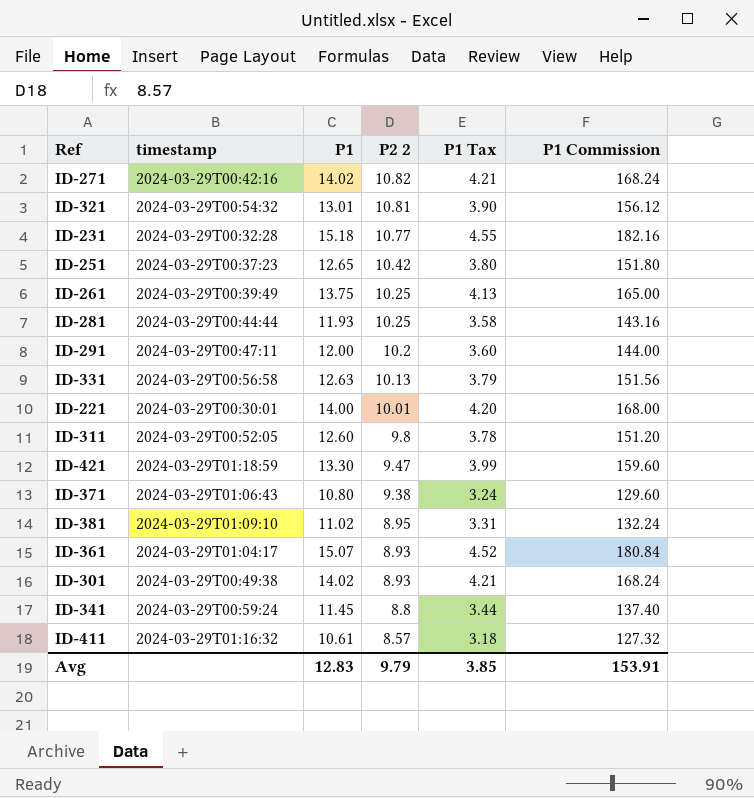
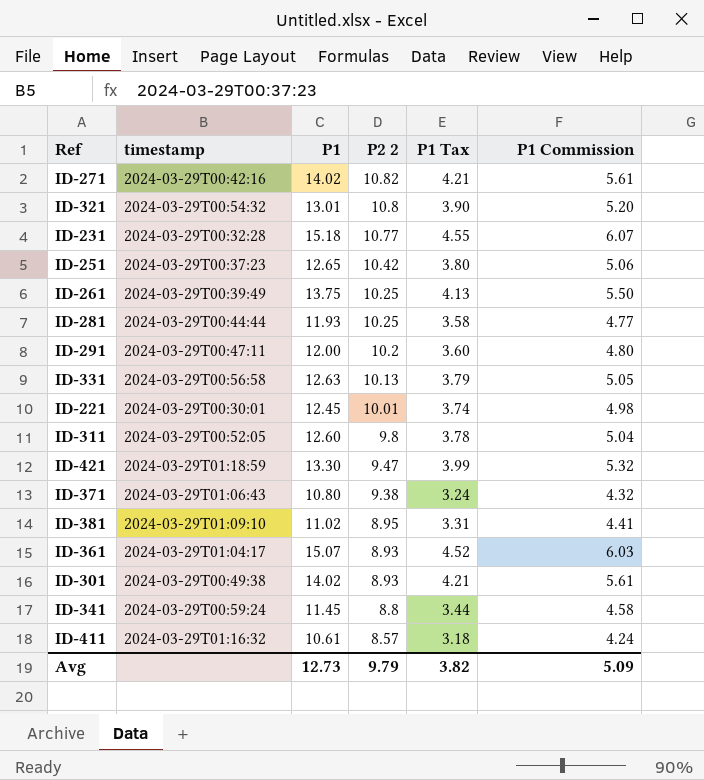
column P1 Commission | formula: [P1] * 12 -> [P1] * 0.4
ID-321 | P2 2: 10.81 -> 10.8
ID-221 | P1: 14.00 -> 12.45
ID-221 | P1 Tax: 4.20 -> 3.74
Avg | P1: 12.83 -> 12.73
Avg | P1 Tax: 3.85 -> 3.82
Avg | P1 Commission: 153.91 -> 5.09

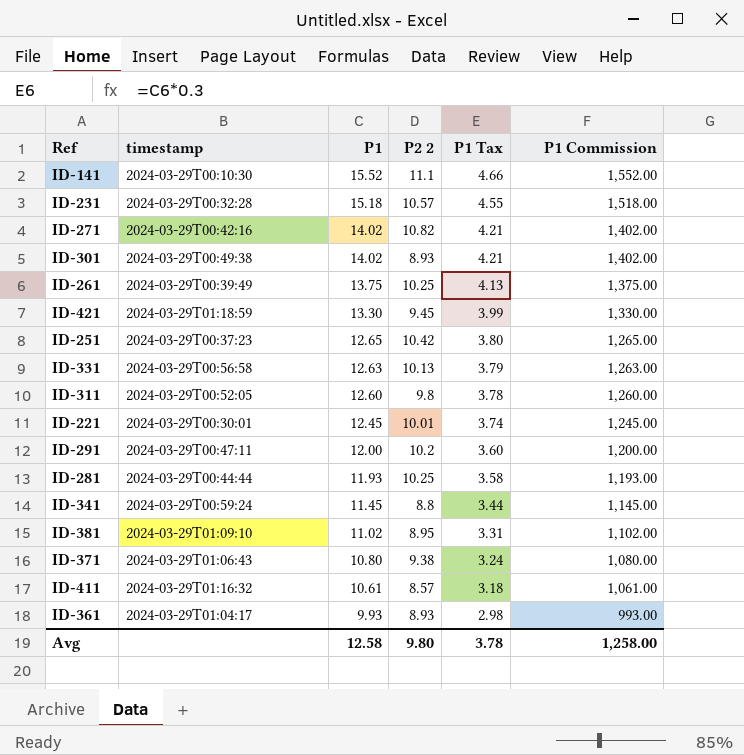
row order: P2 2 descending -> P1 descending
column P1 Commission | formula: [P1] * 0.4 -> [P1] * 100
row ID-321: 2024-03-29T00:54:32 | 13.01 | 10.8 | 3.90 | 5.20 -> none
row ID-141: none -> 2024-03-29T00:10:30 | 15.52 | 11.1 | 4.66 | 1,552.00
ID-231 | P2 2: 10.77 -> 10.57
ID-421 | P2 2: 9.47 -> 9.45
ID-361 | P1: 15.07 -> 9.93
ID-361 | P1 Tax: 4.52 -> 2.98
Avg | P1: 12.73 -> 12.58
Avg | P2 2: 9.79 -> 9.80
Avg | P1 Tax: 3.82 -> 3.78
Avg | P1 Commission: 5.09 -> 1,258.00

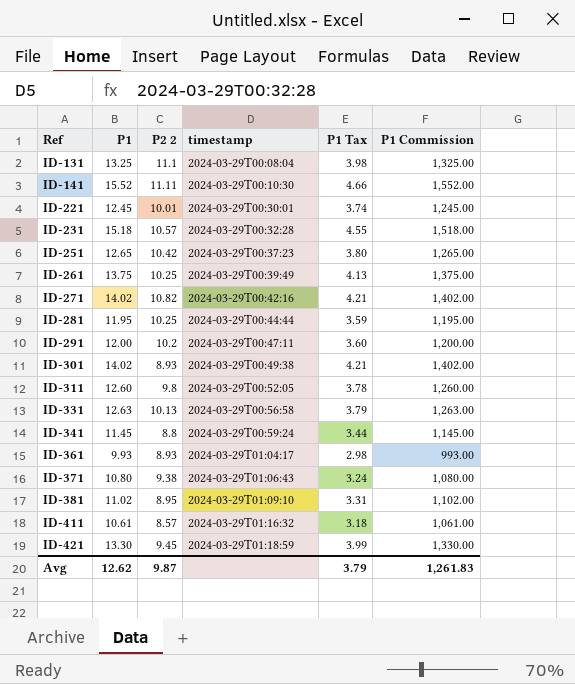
row order: P1 descending -> Ref ascending
column timestamp | position: 2 -> 4
row ID-131: none -> 13.25 | 11.1 | 2024-03-29T00:08:04 | 3.98 | 1,325.00
ID-141 | P2 2: 11.1 -> 11.11
ID-281 | P1: 11.93 -> 11.95
ID-281 | P1 Tax: 3.58 -> 3.59
ID-281 | P1 Commission: 1,193.00 -> 1,195.00
Avg | P1: 12.58 -> 12.62
Avg | P2 2: 9.80 -> 9.87
Avg | P1 Tax: 3.78 -> 3.79
Avg | P1 Commission: 1,258.00 -> 1,261.83

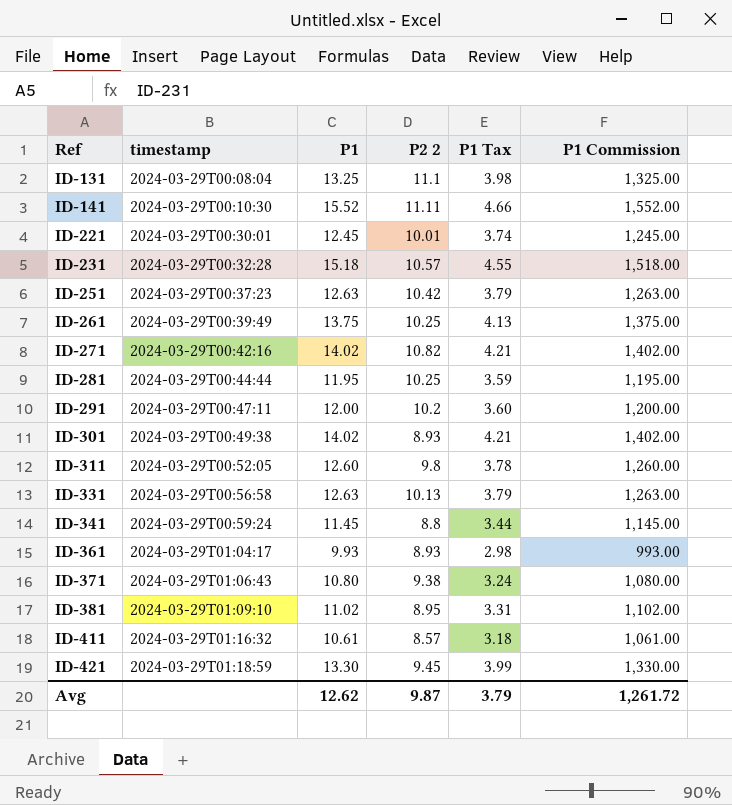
column timestamp | position: 4 -> 2
ID-251 | P1: 12.65 -> 12.63
ID-251 | P1 Tax: 3.80 -> 3.79
ID-251 | P1 Commission: 1,265.00 -> 1,263.00
Avg | P1 Commission: 1,261.83 -> 1,261.72

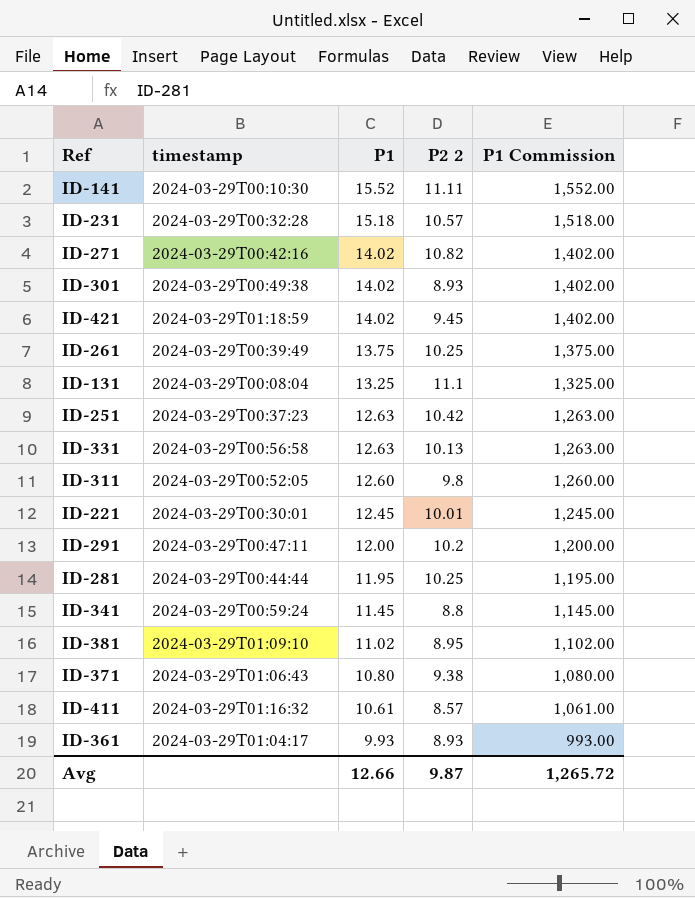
row order: Ref ascending -> P1 descending
column P1 Tax | formula: [P1] * 0.3 -> none
ID-421 | P1: 13.30 -> 14.02
ID-421 | P1 Commission: 1,330.00 -> 1,402.00
Avg | P1: 12.62 -> 12.66
Avg | P1 Commission: 1,261.72 -> 1,265.72

